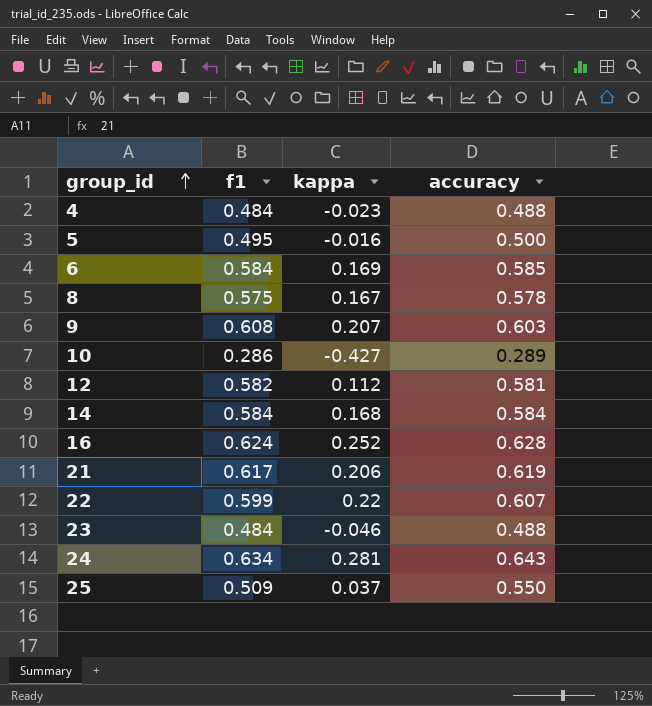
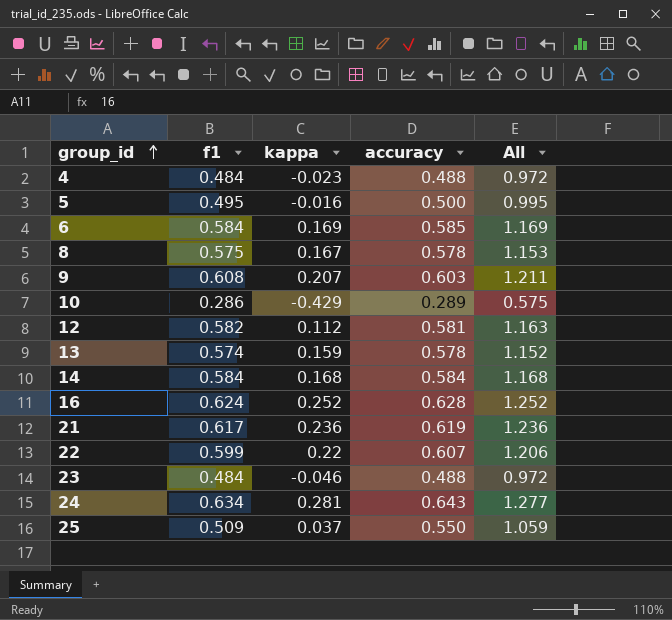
column All | formula: none -> [f1] + [accuracy]
10 | kappa: -0.427 -> -0.429
row 13: none -> 0.574 | 0.159 | 0.578 | 1.152
21 | kappa: 0.206 -> 0.236

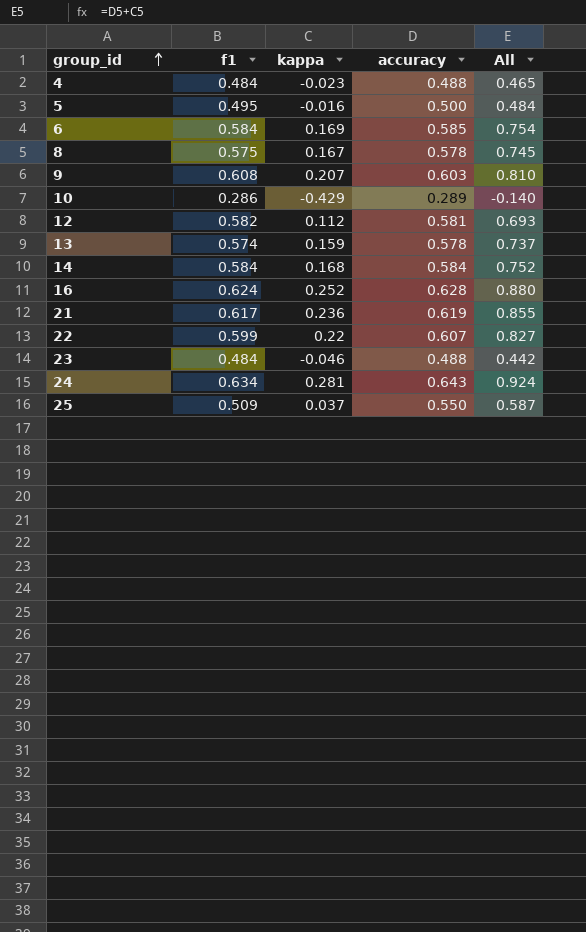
column All | formula: [f1] + [accuracy] -> [kappa] + [accuracy]

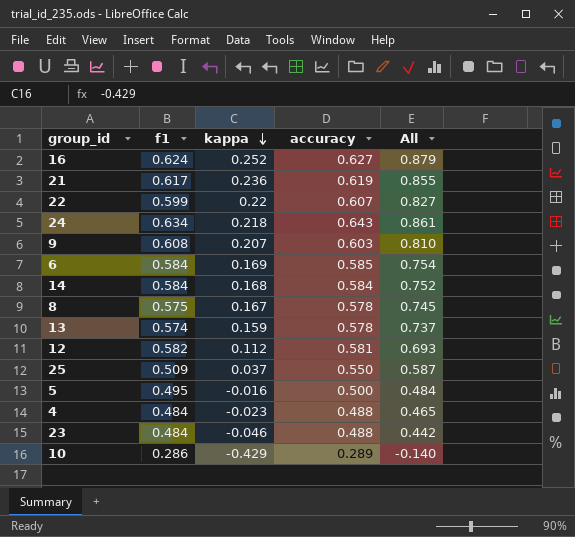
row order: group_id ascending -> kappa descending
16 | accuracy: 0.628 -> 0.627
16 | All: 0.880 -> 0.879
24 | kappa: 0.281 -> 0.218
24 | All: 0.924 -> 0.861

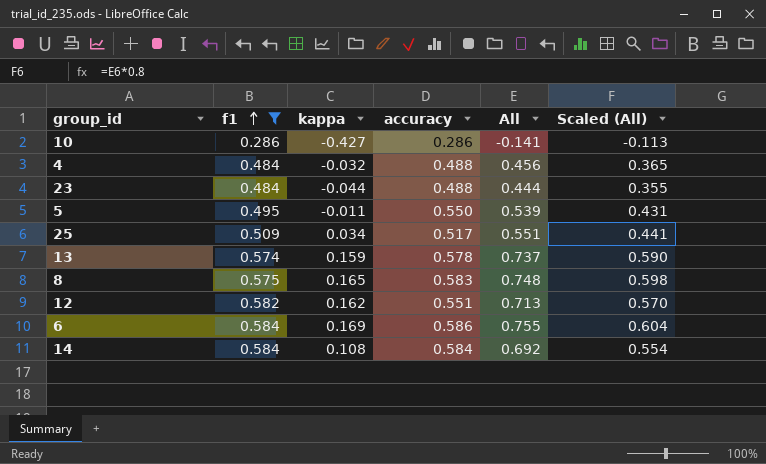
filter: none -> f1 <= 0.584
row order: kappa descending -> f1 ascending
column Scaled (All) | formula: none -> [All] * 0.8
10 | kappa: -0.429 -> -0.427
10 | accuracy: 0.289 -> 0.286
10 | All: -0.140 -> -0.141
4 | kappa: -0.023 -> -0.032
4 | All: 0.465 -> 0.456
23 | kappa: -0.046 -> -0.044
23 | All: 0.442 -> 0.444
5 | kappa: -0.016 -> -0.011
5 | accuracy: 0.500 -> 0.550
5 | All: 0.484 -> 0.539
25 | kappa: 0.037 -> 0.034
25 | accuracy: 0.550 -> 0.517
25 | All: 0.587 -> 0.551
8 | kappa: 0.167 -> 0.165
8 | accuracy: 0.578 -> 0.583
8 | All: 0.745 -> 0.748
12 | kappa: 0.112 -> 0.162
12 | accuracy: 0.581 -> 0.551
12 | All: 0.693 -> 0.713
6 | accuracy: 0.585 -> 0.586
6 | All: 0.754 -> 0.755
14 | kappa: 0.168 -> 0.108
14 | All: 0.752 -> 0.692

